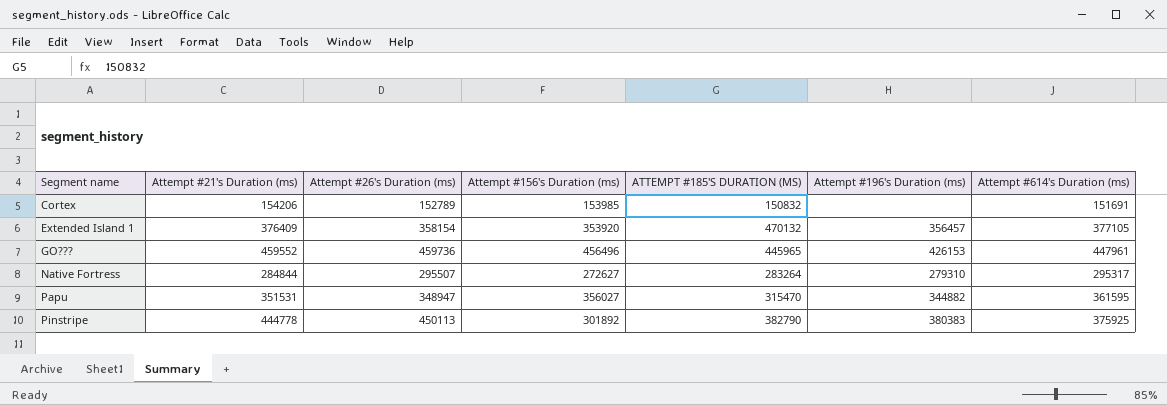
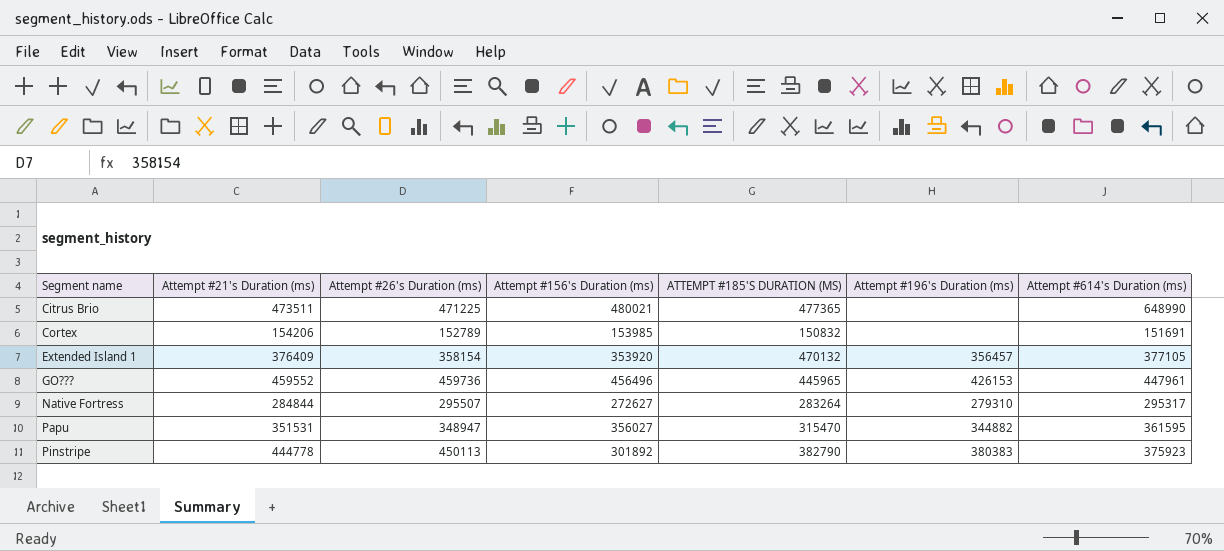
row Citrus Brio: none -> 473511 | 471225 | 480021 | 477365 | none | 648990
Pinstripe | Attempt #614's Duration (ms): 375925 -> 375923

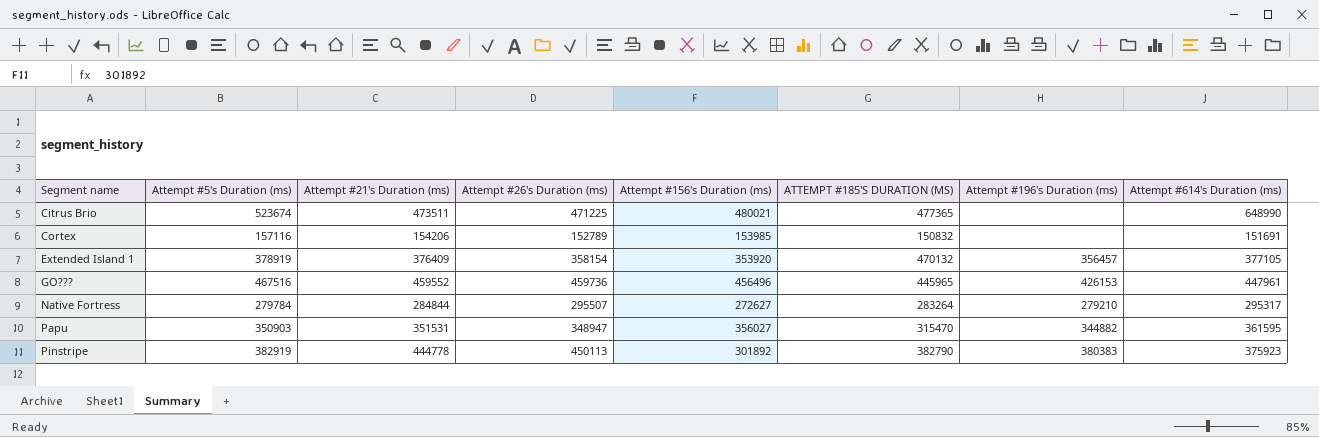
column Attempt #5's Duration (ms) | position: none -> 2
Native Fortress | Attempt #196's Duration (ms): 279310 -> 279210

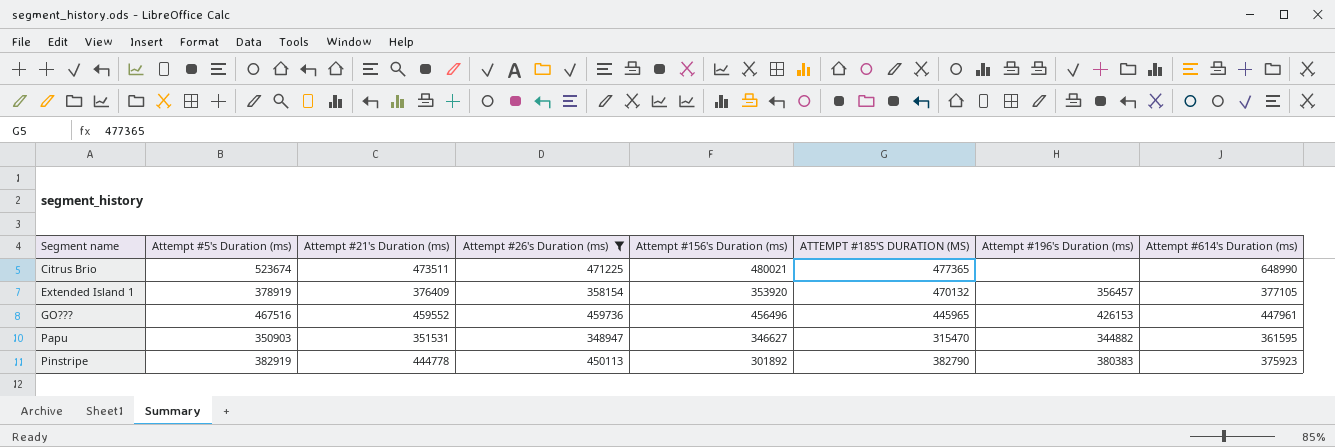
filter: none -> Attempt #26's Duration (ms) >= 348947
Papu | Attempt #156's Duration (ms): 356027 -> 346627

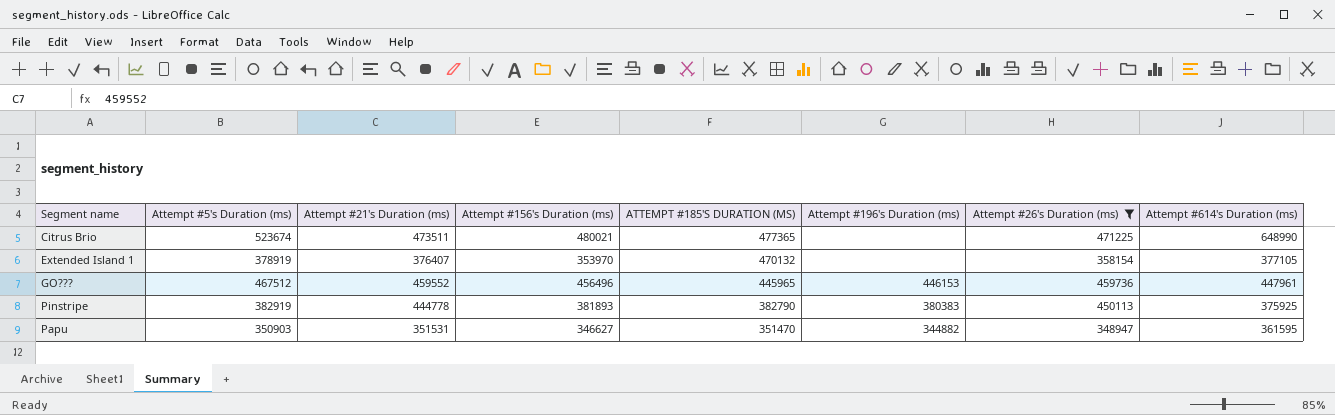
row order: Segment name ascending -> ATTEMPT #185'S DURATION (MS) descending
column Attempt #26's Duration (ms) | position: 4 -> 7
Extended Island 1 | Attempt #21's Duration (ms): 376409 -> 376407
Extended Island 1 | Attempt #156's Duration (ms): 353920 -> 353970
Extended Island 1 | Attempt #196's Duration (ms): 356457 -> none
GO??? | Attempt #5's Duration (ms): 467516 -> 467512
GO??? | Attempt #196's Duration (ms): 426153 -> 446153
Pinstripe | Attempt #156's Duration (ms): 301892 -> 381893
Pinstripe | Attempt #614's Duration (ms): 375923 -> 375925
Papu | ATTEMPT #185'S DURATION (MS): 315470 -> 351470

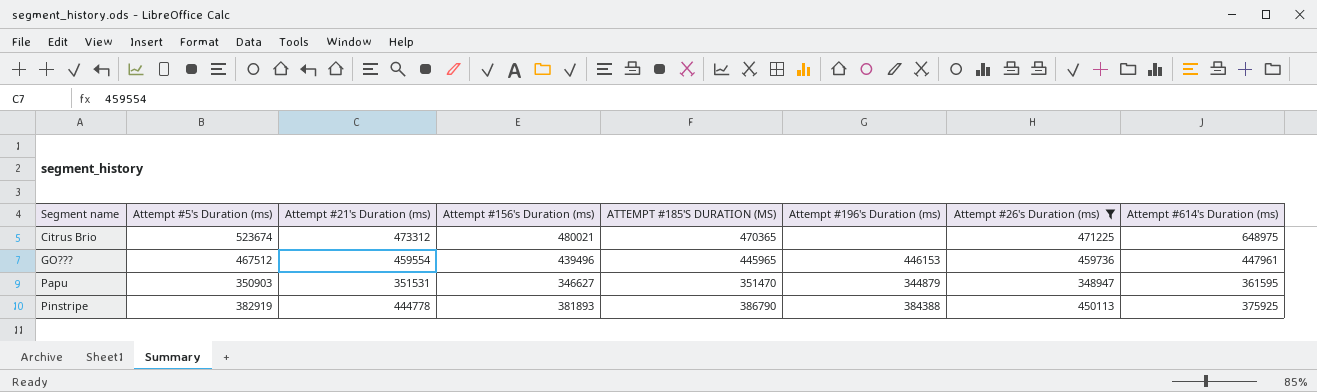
row order: ATTEMPT #185'S DURATION (MS) descending -> Segment name ascending
row Extended Island 1: 378919 | 376407 | 353970 | 470132 | none | 358154 | 377105 -> none
Citrus Brio | Attempt #21's Duration (ms): 473511 -> 473312
Citrus Brio | ATTEMPT #185'S DURATION (MS): 477365 -> 470365
Citrus Brio | Attempt #614's Duration (ms): 648990 -> 648975
GO??? | Attempt #21's Duration (ms): 459552 -> 459554
GO??? | Attempt #156's Duration (ms): 456496 -> 439496
Papu | Attempt #196's Duration (ms): 344882 -> 344879
Pinstripe | ATTEMPT #185'S DURATION (MS): 382790 -> 386790
Pinstripe | Attempt #196's Duration (ms): 380383 -> 384388

